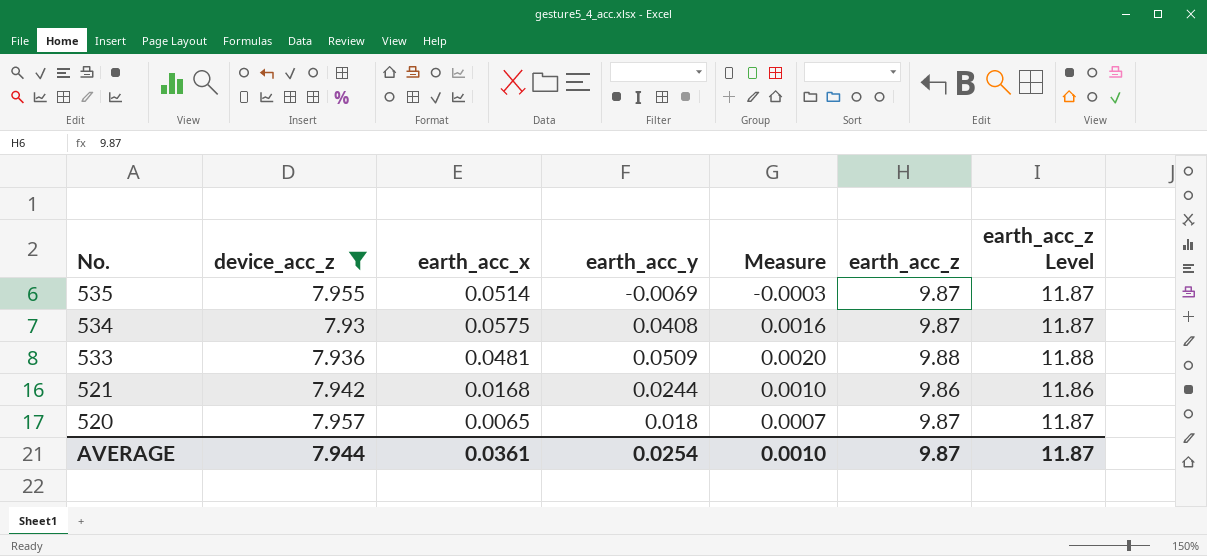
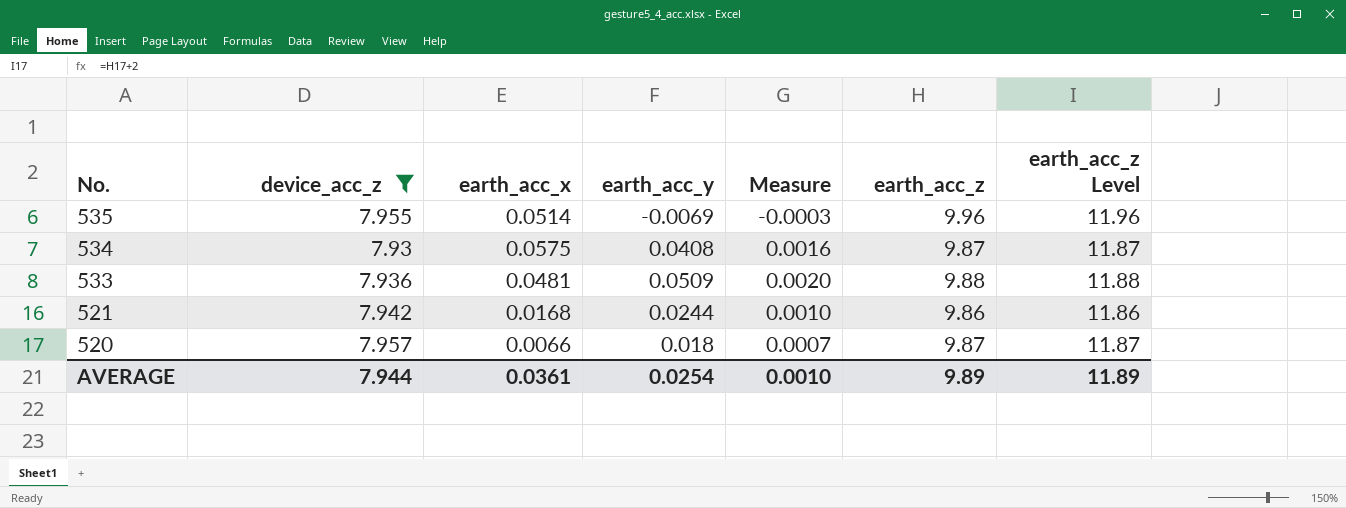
535 | earth_acc_z: 9.87 -> 9.96
535 | earth_acc_z Level: 11.87 -> 11.96
520 | earth_acc_x: 0.0065 -> 0.0066
AVERAGE | earth_acc_z: 9.87 -> 9.89
AVERAGE | earth_acc_z Level: 11.87 -> 11.89

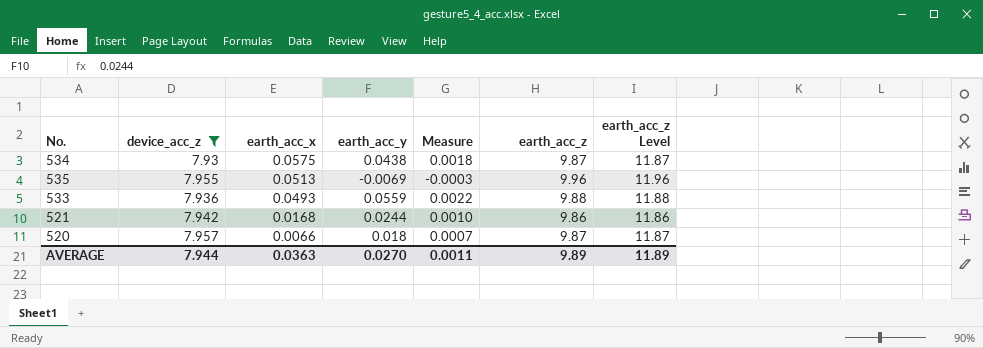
row order: No. descending -> earth_acc_x descending
534 | earth_acc_y: 0.0408 -> 0.0438
534 | Measure: 0.0016 -> 0.0018
535 | earth_acc_x: 0.0514 -> 0.0513
533 | earth_acc_x: 0.0481 -> 0.0493
533 | earth_acc_y: 0.0509 -> 0.0559
533 | Measure: 0.0020 -> 0.0022
AVERAGE | earth_acc_x: 0.0361 -> 0.0363
AVERAGE | earth_acc_y: 0.0254 -> 0.0270
AVERAGE | Measure: 0.0010 -> 0.0011

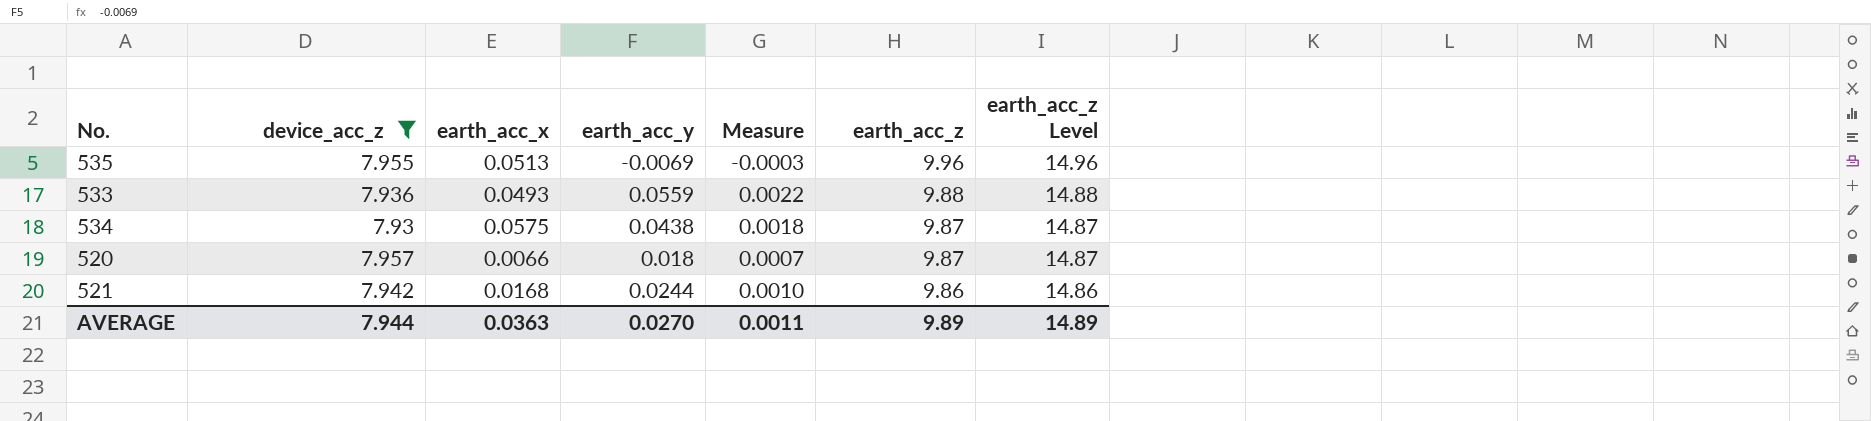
row order: earth_acc_x descending -> earth_acc_z descending
column earth_acc_z Level | formula: [earth_acc_z] + 2 -> [earth_acc_z] + 5
AVERAGE | earth_acc_z Level: 11.89 -> 14.89

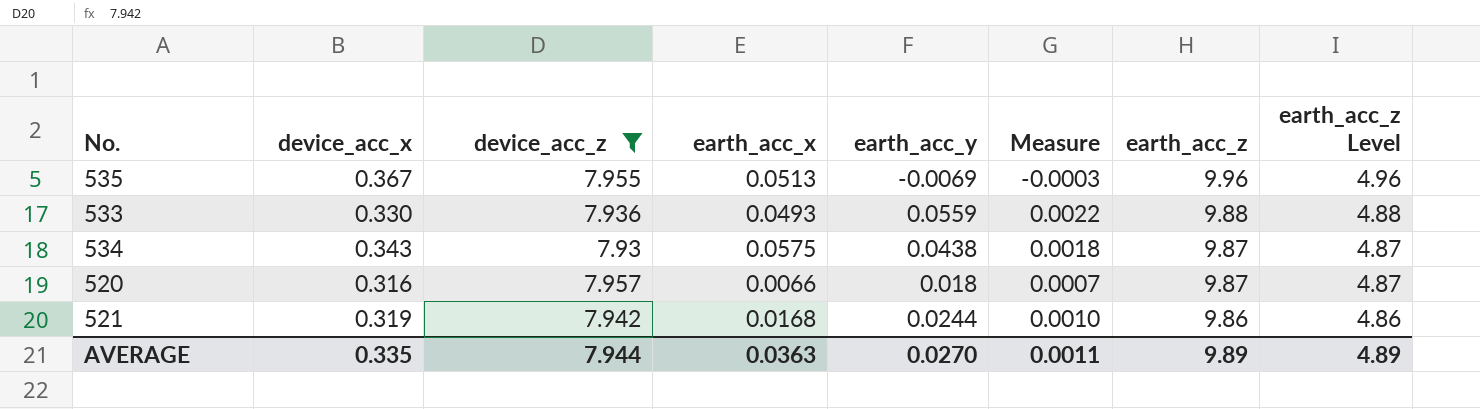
column device_acc_x | position: none -> 2
column earth_acc_z Level | formula: [earth_acc_z] + 5 -> [earth_acc_z] - 5
AVERAGE | earth_acc_z Level: 14.89 -> 4.89

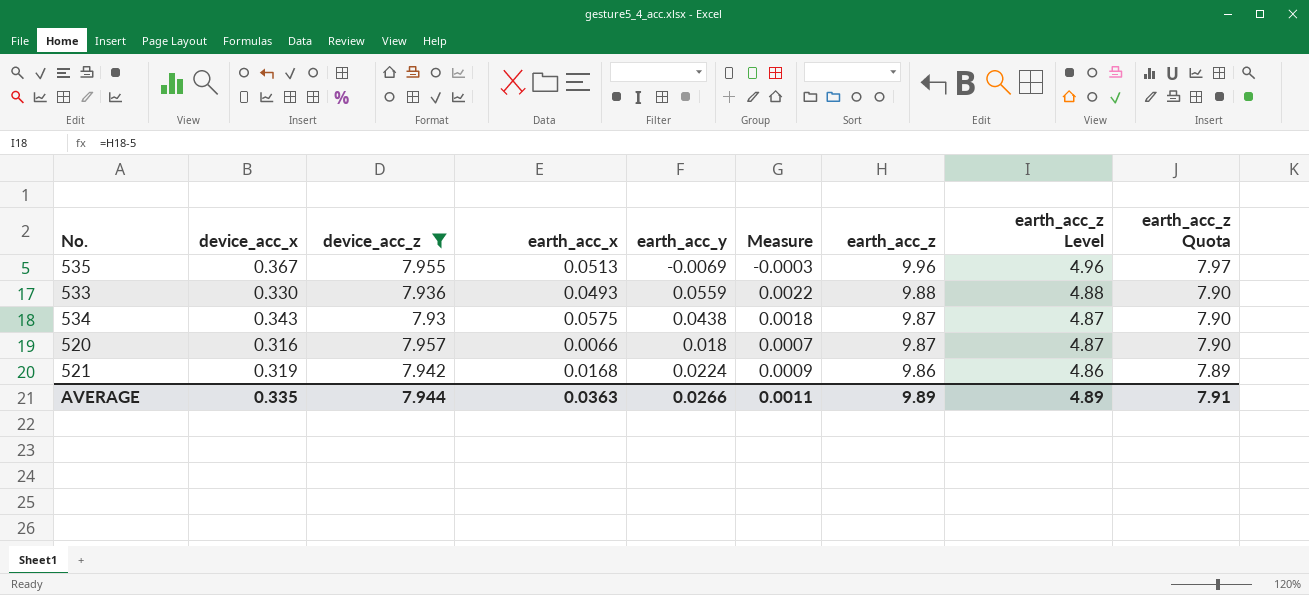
column earth_acc_z Quota | formula: none -> [earth_acc_z] * 0.8
521 | earth_acc_y: 0.0244 -> 0.0224
521 | Measure: 0.0010 -> 0.0009
AVERAGE | earth_acc_y: 0.0270 -> 0.0266

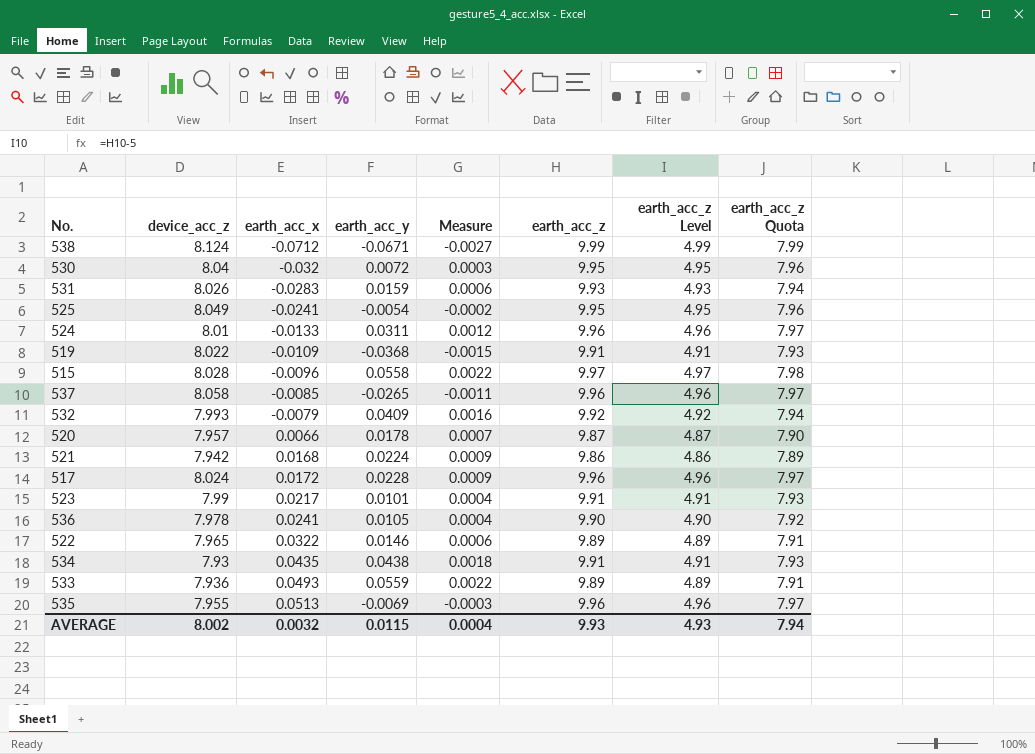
filter: device_acc_z <= 7.957 -> none
row order: earth_acc_z descending -> earth_acc_x ascending
column device_acc_x | position: 2 -> none
520 | earth_acc_y: 0.018 -> 0.0178
534 | earth_acc_x: 0.0575 -> 0.0435
534 | earth_acc_z: 9.87 -> 9.91
534 | earth_acc_z Level: 4.87 -> 4.91
534 | earth_acc_z Quota: 7.90 -> 7.93
533 | earth_acc_z: 9.88 -> 9.89
533 | earth_acc_z Level: 4.88 -> 4.89
533 | earth_acc_z Quota: 7.90 -> 7.91
AVERAGE | device_acc_z: 7.944 -> 8.002
AVERAGE | earth_acc_x: 0.0363 -> 0.0032
AVERAGE | earth_acc_y: 0.0266 -> 0.0115
AVERAGE | Measure: 0.0011 -> 0.0004
AVERAGE | earth_acc_z: 9.89 -> 9.93
AVERAGE | earth_acc_z Level: 4.89 -> 4.93
AVERAGE | earth_acc_z Quota: 7.91 -> 7.94

